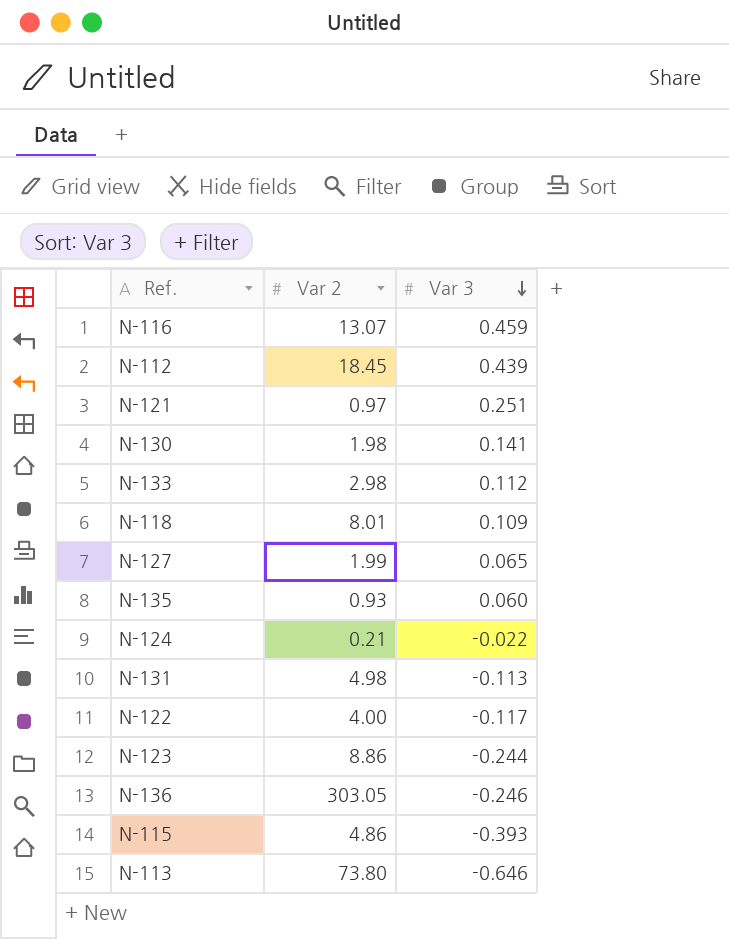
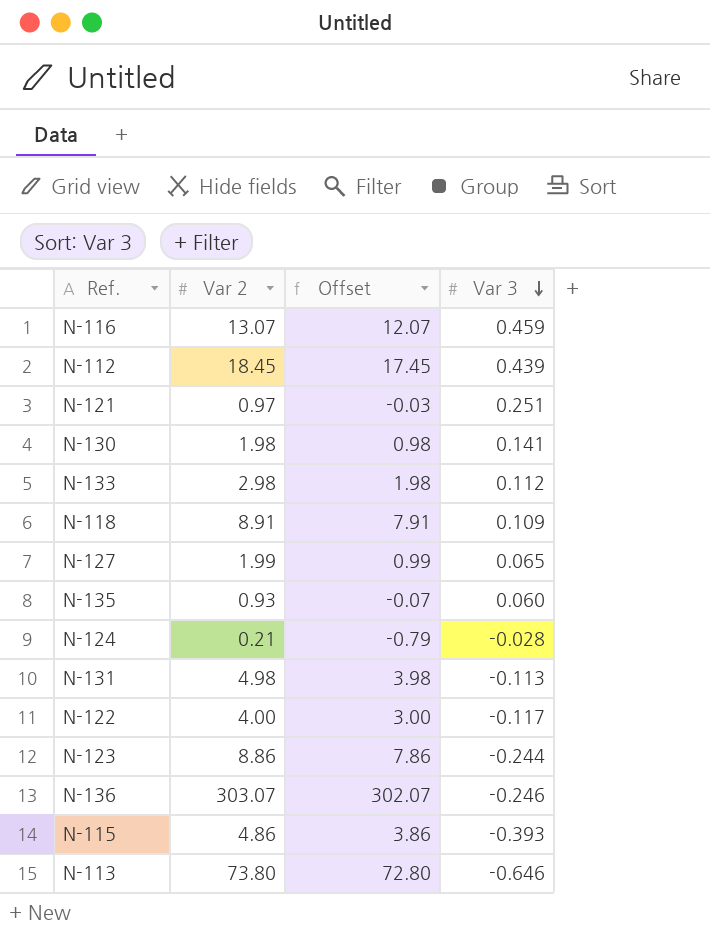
column Offset | formula: none -> [Var 2] - 1
N-118 | Var 2: 8.01 -> 8.91
N-124 | Var 3: -0.022 -> -0.028
N-136 | Var 2: 303.05 -> 303.07

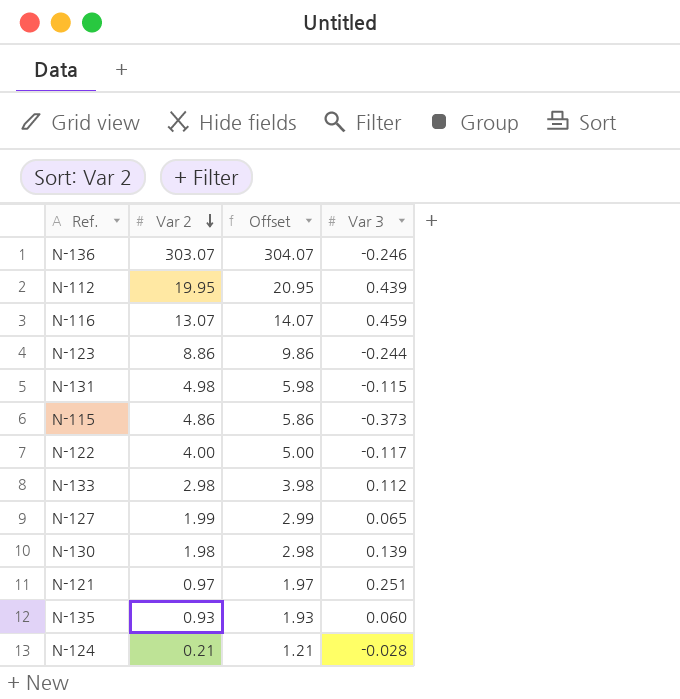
row order: Var 3 descending -> Var 2 descending
column Offset | formula: [Var 2] - 1 -> [Var 2] + 1
row N-118: 8.91 | 7.91 | 0.109 -> none
row N-113: 73.80 | 72.80 | -0.646 -> none
N-112 | Var 2: 18.45 -> 19.95
N-131 | Var 3: -0.113 -> -0.115
N-115 | Var 3: -0.393 -> -0.373
N-130 | Var 3: 0.141 -> 0.139

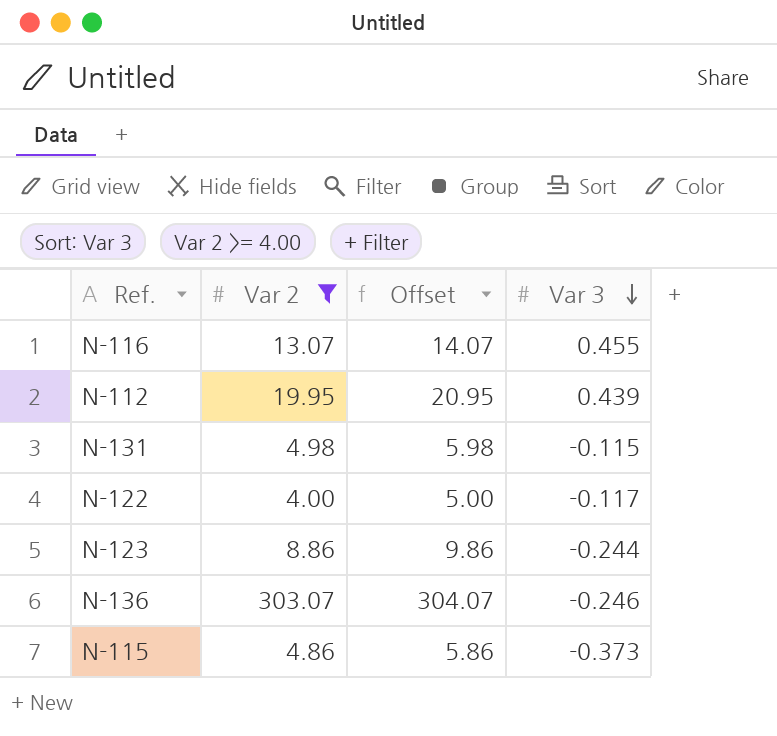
filter: none -> Var 2 >= 4.00
row order: Var 2 descending -> Var 3 descending
N-116 | Var 3: 0.459 -> 0.455

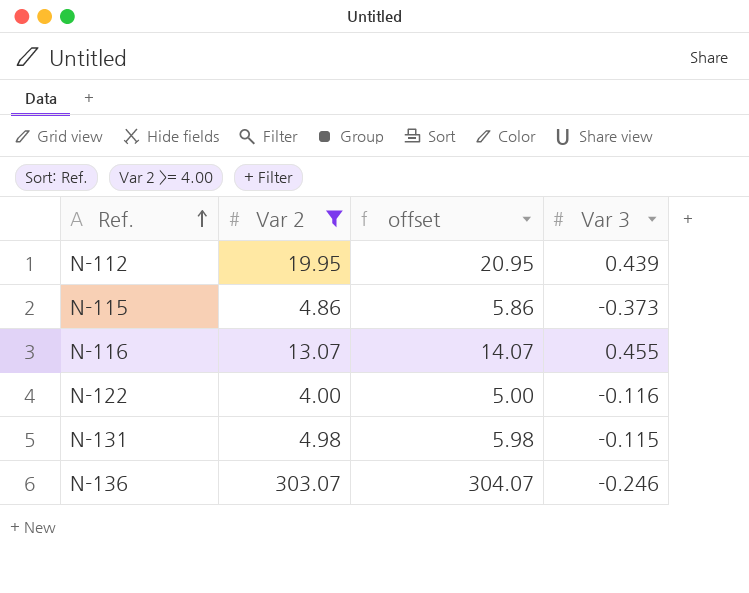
row order: Var 3 descending -> Ref. ascending
column name: Offset -> offset
row N-123: 8.86 | 9.86 | -0.244 -> none
N-122 | Var 3: -0.117 -> -0.116

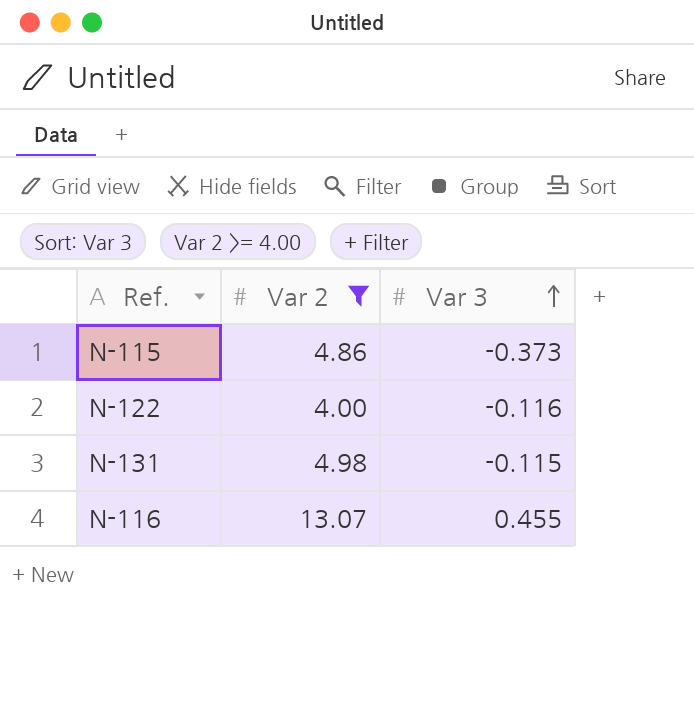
row order: Ref. ascending -> Var 3 ascending
column offset | formula: [Var 2] + 1 -> none
row N-112: 19.95 | 20.95 | 0.439 -> none
row N-136: 303.07 | 304.07 | -0.246 -> none

